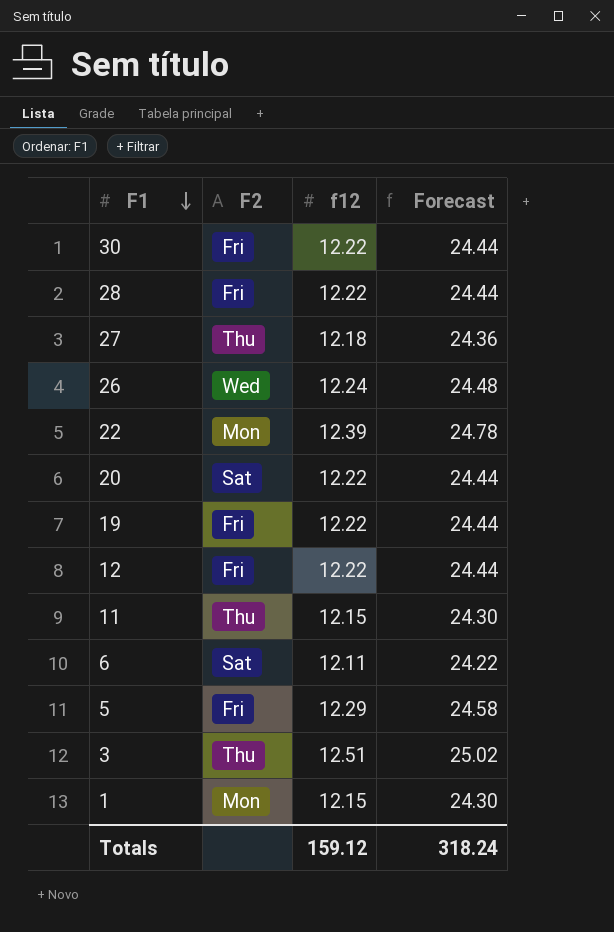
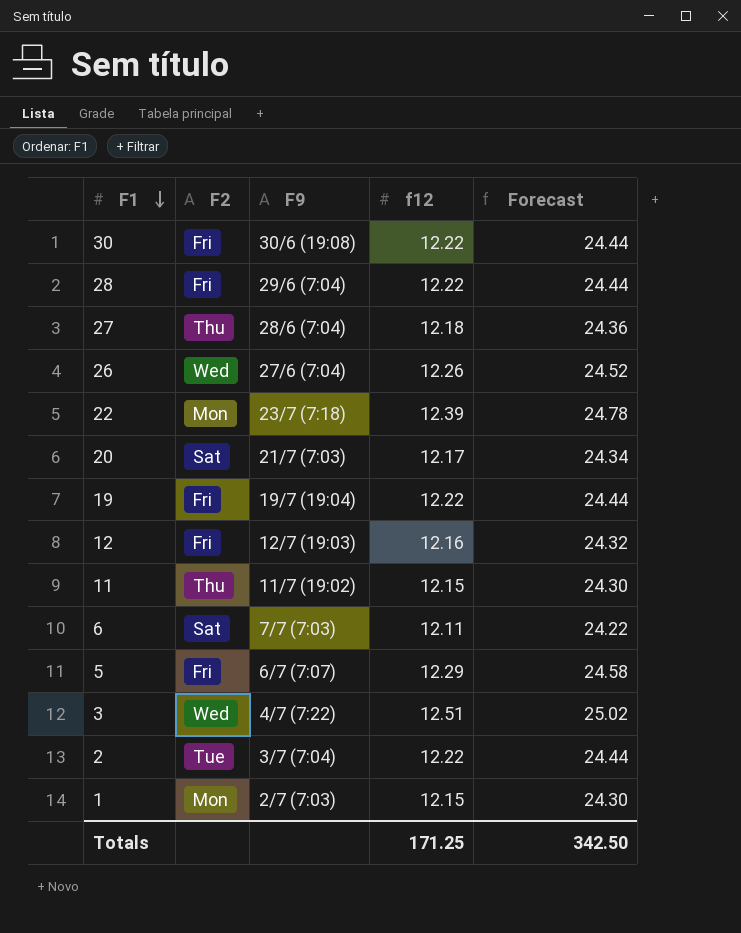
column F9 | position: none -> 3
26 | f12: 12.24 -> 12.26
26 | Forecast: 24.48 -> 24.52
20 | f12: 12.22 -> 12.17
20 | Forecast: 24.44 -> 24.34
12 | f12: 12.22 -> 12.16
12 | Forecast: 24.44 -> 24.32
3 | F2: Thu -> Wed
row 2: none -> Tue | 3/7 (7:04) | 12.22 | 24.44
Totals | f12: 159.12 -> 171.25
Totals | Forecast: 318.24 -> 342.50

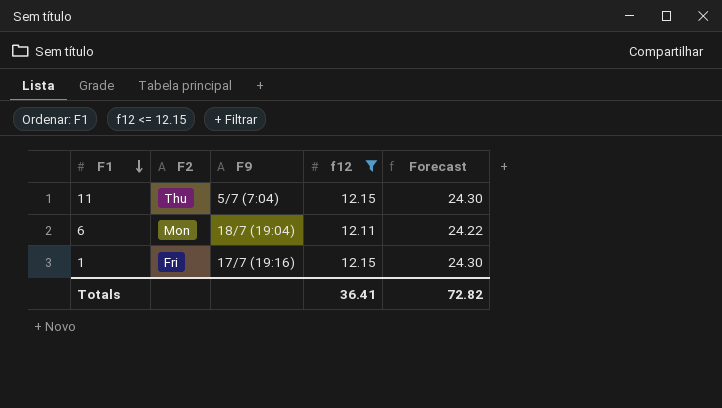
filter: none -> f12 <= 12.15
11 | F9: 11/7 (19:02) -> 5/7 (7:04)
6 | F2: Sat -> Mon
6 | F9: 7/7 (7:03) -> 18/7 (19:04)
1 | F2: Mon -> Fri
1 | F9: 2/7 (7:03) -> 17/7 (19:16)
Totals | f12: 171.25 -> 36.41
Totals | Forecast: 342.50 -> 72.82

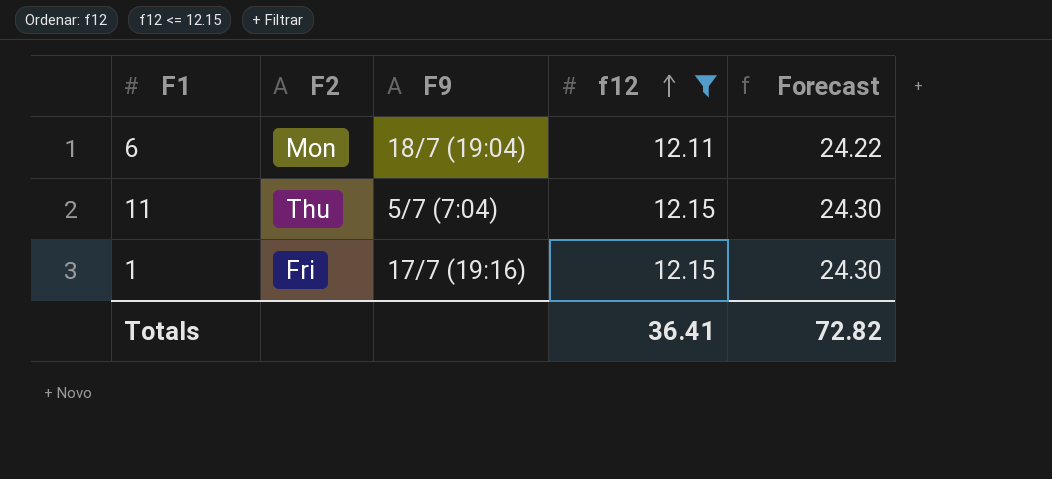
row order: F1 descending -> f12 ascending

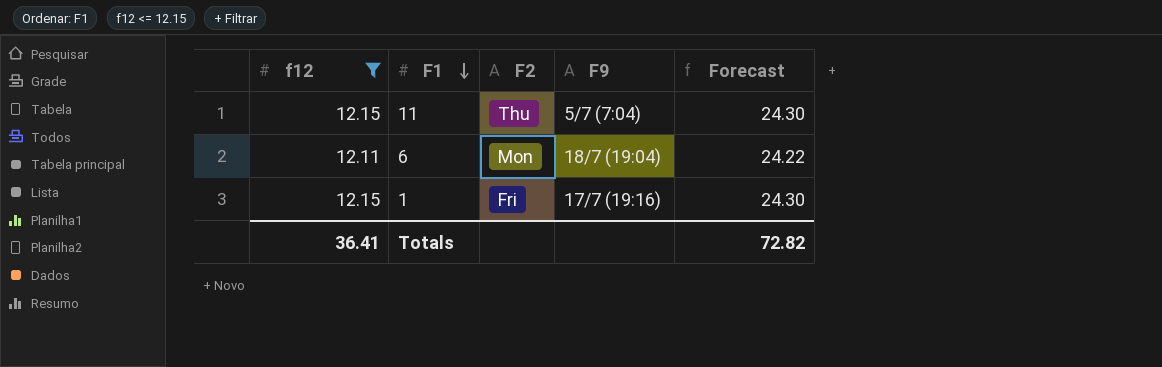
row order: f12 ascending -> F1 descending
column f12 | position: 4 -> 1

